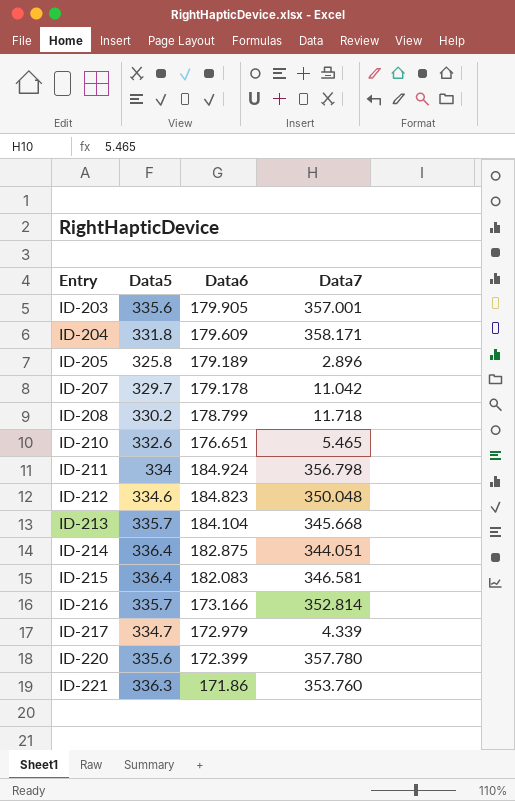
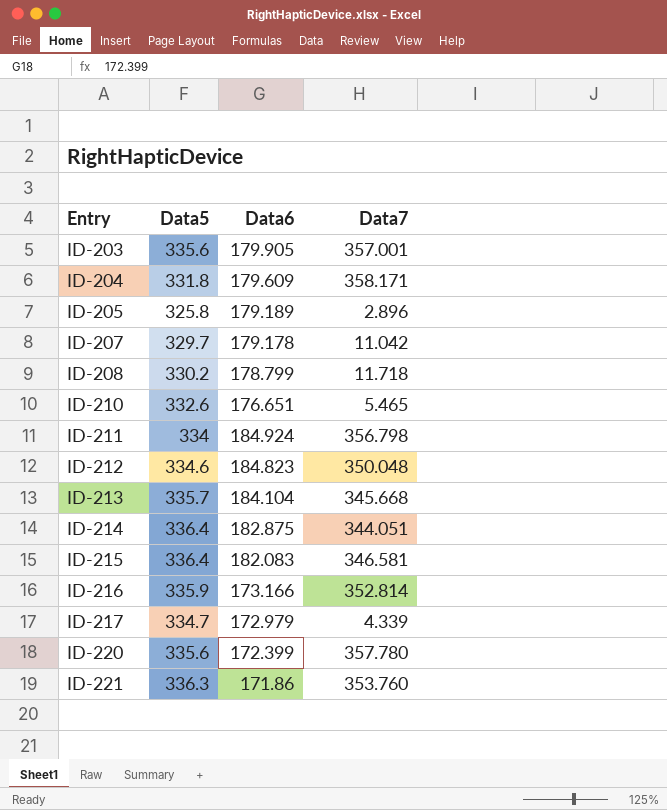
ID-216 | Data5: 335.7 -> 335.9

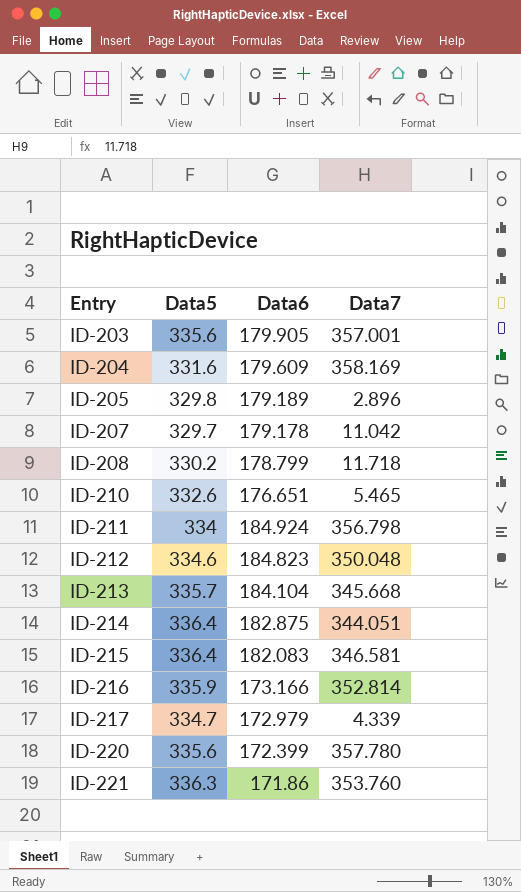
ID-204 | Data5: 331.8 -> 331.6
ID-204 | Data7: 358.171 -> 358.169
ID-205 | Data5: 325.8 -> 329.8

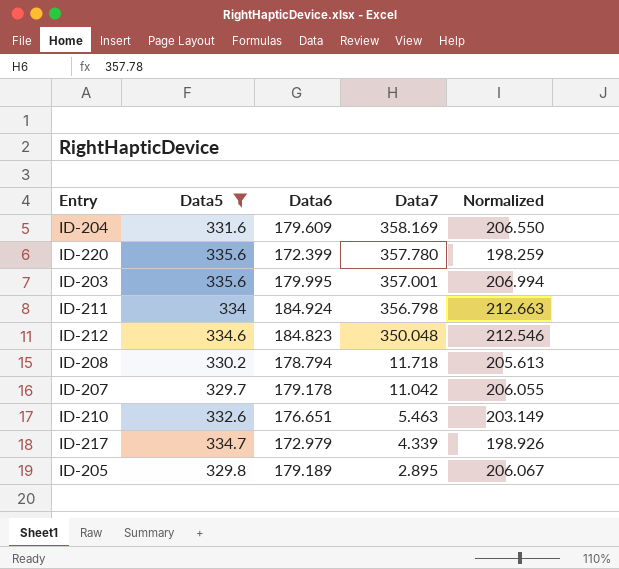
filter: none -> Data5 <= 335.6
row order: Entry ascending -> Data7 descending
column Normalized | formula: none -> [Data6] * 1.15
ID-203 | Data6: 179.905 -> 179.995
ID-208 | Data6: 178.799 -> 178.794
ID-210 | Data7: 5.465 -> 5.463
ID-205 | Data7: 2.896 -> 2.895

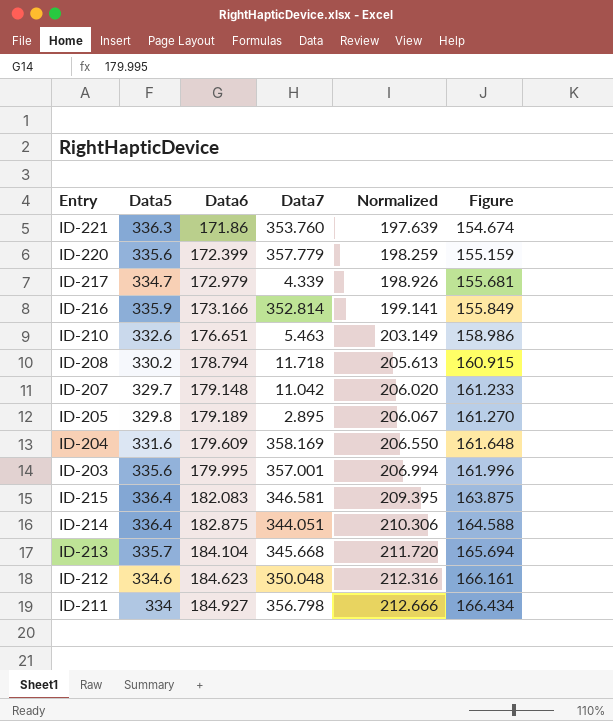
filter: Data5 <= 335.6 -> none
row order: Data7 descending -> Data6 ascending
column Figure | formula: none -> [Data6] * 0.9
ID-220 | Data7: 357.780 -> 357.779
ID-207 | Data6: 179.178 -> 179.148
ID-207 | Normalized: 206.055 -> 206.020
ID-212 | Data6: 184.823 -> 184.623
ID-212 | Normalized: 212.546 -> 212.316
ID-211 | Data6: 184.924 -> 184.927
ID-211 | Normalized: 212.663 -> 212.666

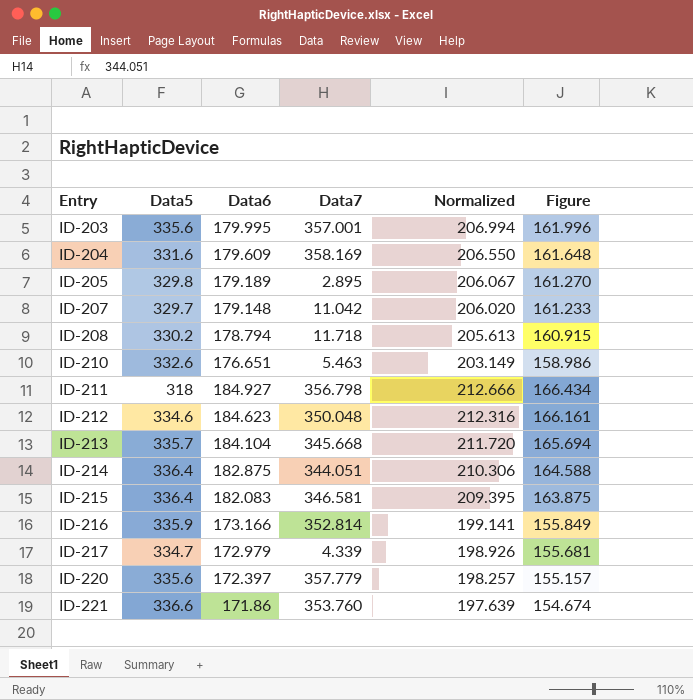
row order: Data6 ascending -> Entry ascending
ID-211 | Data5: 334 -> 318
ID-220 | Data6: 172.399 -> 172.397
ID-220 | Normalized: 198.259 -> 198.257
ID-220 | Figure: 155.159 -> 155.157
ID-221 | Data5: 336.3 -> 336.6

